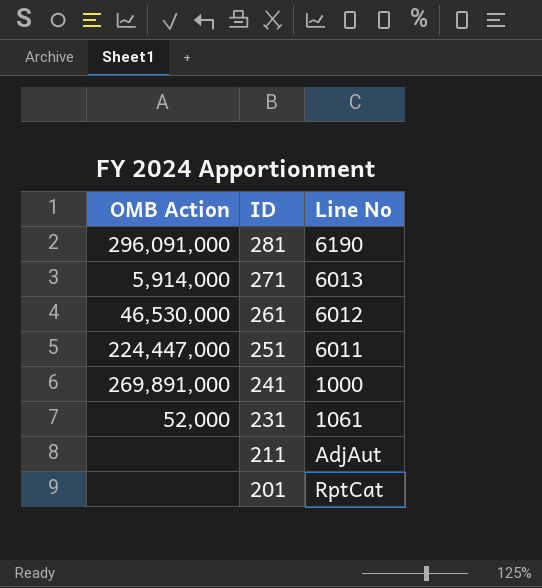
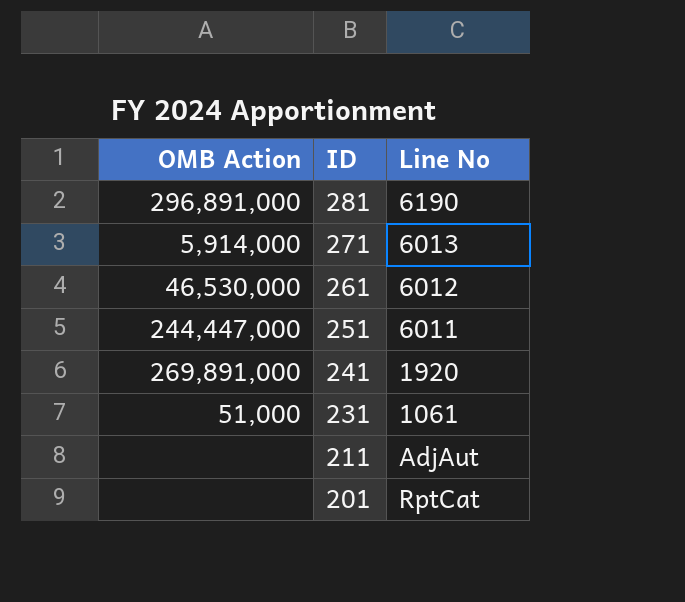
281 | OMB Action: 296,091,000 -> 296,891,000
251 | OMB Action: 224,447,000 -> 244,447,000
241 | Line No: 1000 -> 1920
231 | OMB Action: 52,000 -> 51,000

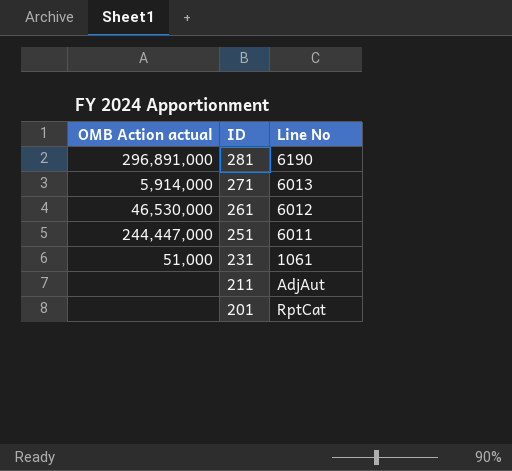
column name: OMB Action -> OMB Action actual
row 241: 269,891,000 | 1920 -> none

